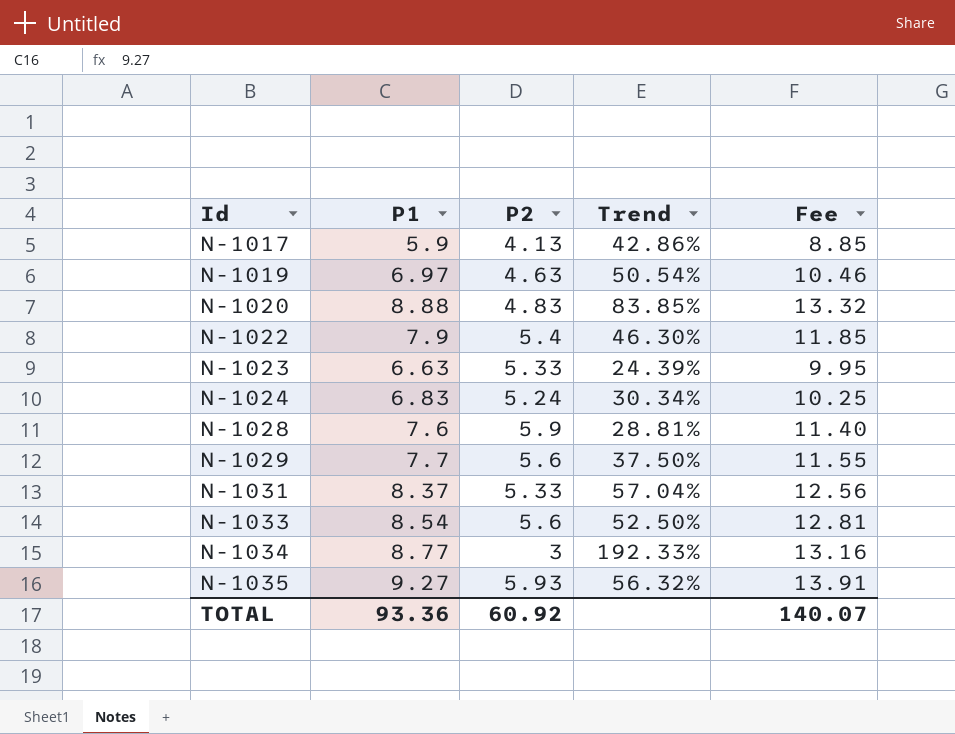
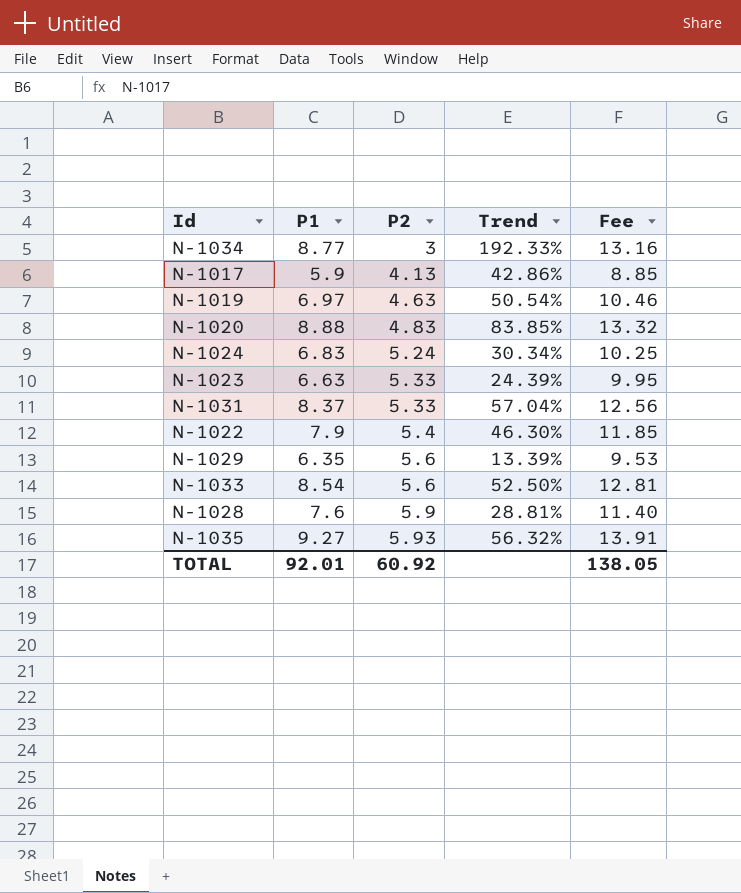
row order: Id ascending -> P2 ascending
N-1029 | P1: 7.7 -> 6.35
N-1029 | Trend: 37.50% -> 13.39%
N-1029 | Fee: 11.55 -> 9.53
TOTAL | P1: 93.36 -> 92.01
TOTAL | Fee: 140.07 -> 138.05

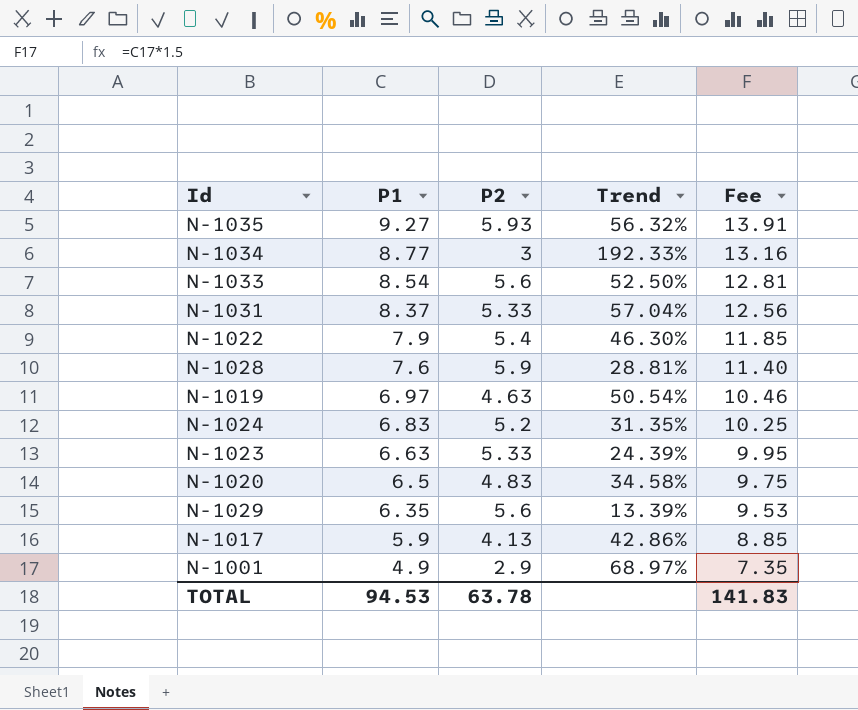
row order: P2 ascending -> P1 descending
N-1024 | P2: 5.24 -> 5.2
N-1024 | Trend: 30.34% -> 31.35%
N-1020 | P1: 8.88 -> 6.5
N-1020 | Trend: 83.85% -> 34.58%
N-1020 | Fee: 13.32 -> 9.75
row N-1001: none -> 4.9 | 2.9 | 68.97% | 7.35
TOTAL | P1: 92.01 -> 94.53
TOTAL | P2: 60.92 -> 63.78
TOTAL | Fee: 138.05 -> 141.83

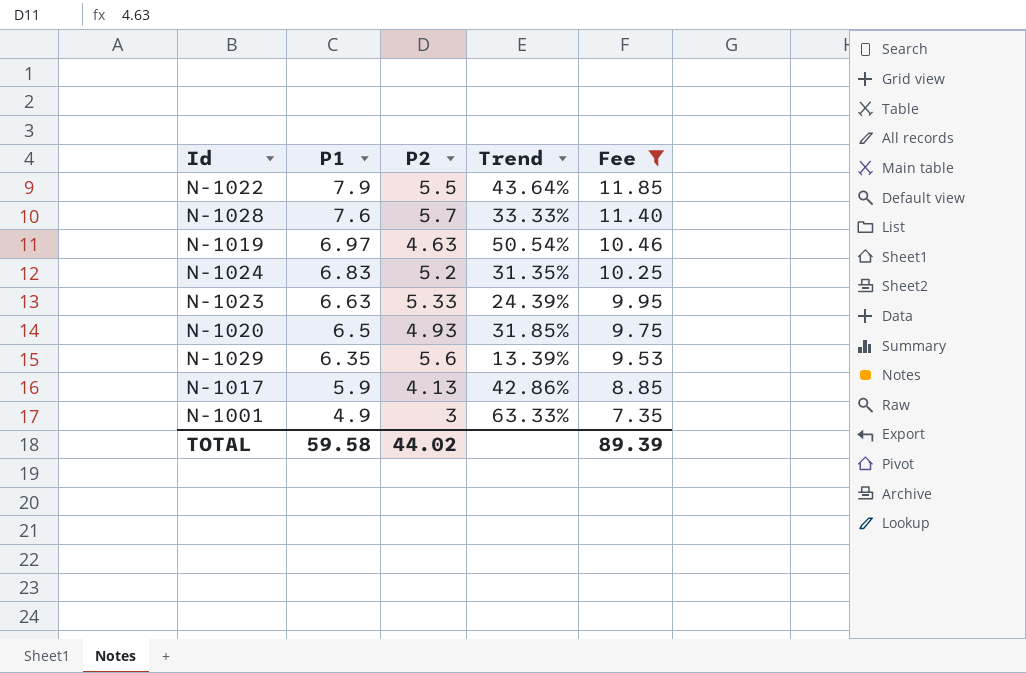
filter: none -> Fee <= 11.85
N-1022 | P2: 5.4 -> 5.5
N-1022 | Trend: 46.30% -> 43.64%
N-1028 | P2: 5.9 -> 5.7
N-1028 | Trend: 28.81% -> 33.33%
N-1020 | P2: 4.83 -> 4.93
N-1020 | Trend: 34.58% -> 31.85%
N-1001 | P2: 2.9 -> 3
N-1001 | Trend: 68.97% -> 63.33%
TOTAL | P1: 94.53 -> 59.58
TOTAL | P2: 63.78 -> 44.02
TOTAL | Fee: 141.83 -> 89.39

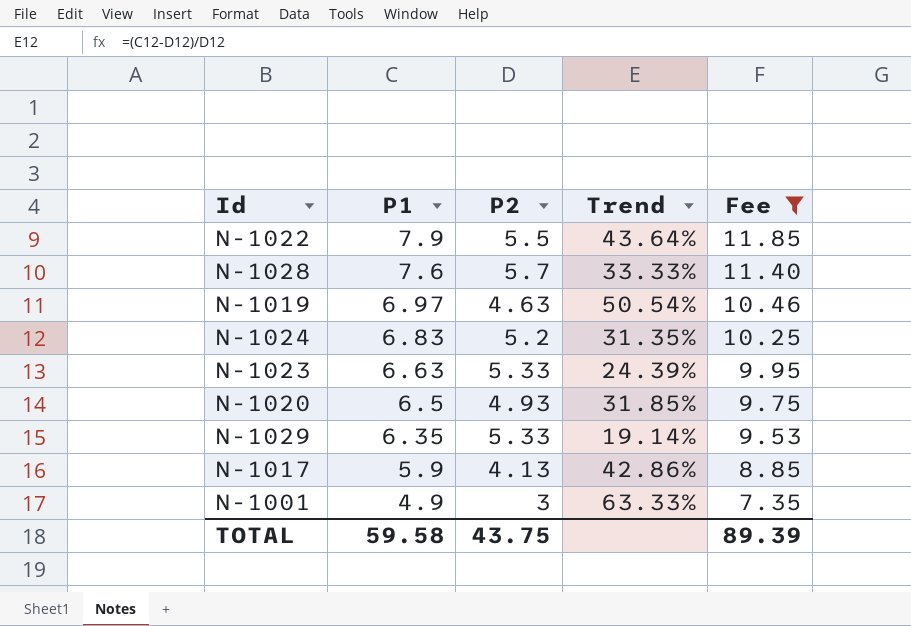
N-1029 | P2: 5.6 -> 5.33
N-1029 | Trend: 13.39% -> 19.14%
TOTAL | P2: 44.02 -> 43.75

